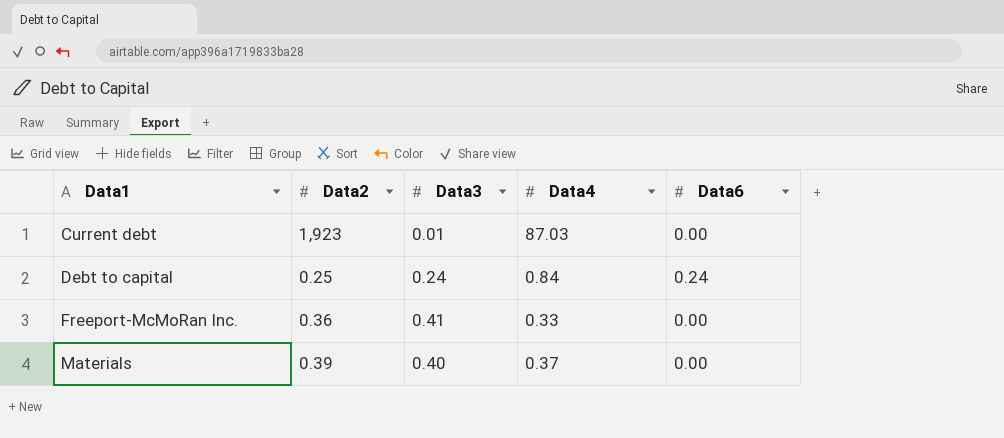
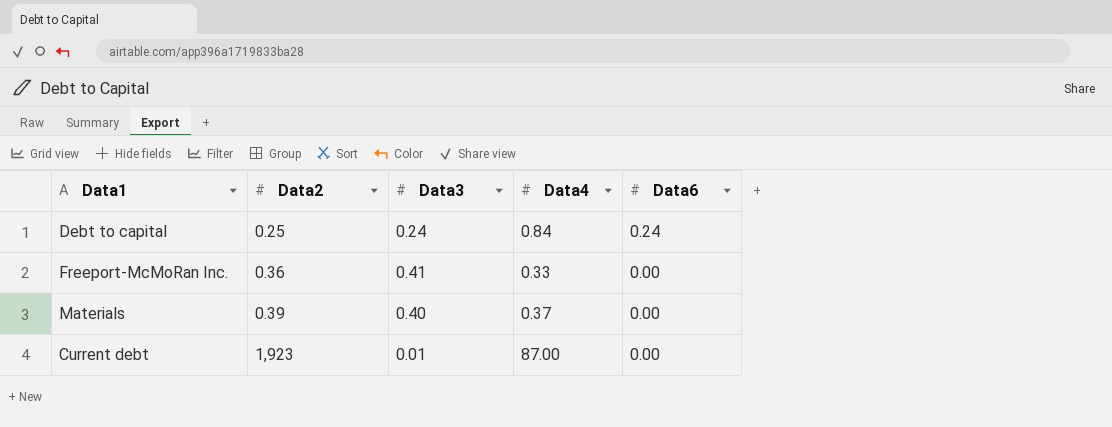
row order: Data1 ascending -> Data2 ascending
Current debt | Data4: 87.03 -> 87.00

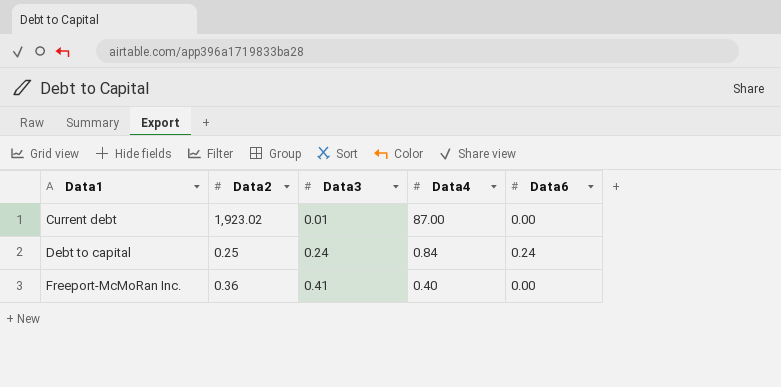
row order: Data2 ascending -> Data1 ascending
row Materials: 0.39 | 0.40 | 0.37 | 0.00 -> none
Current debt | Data2: 1,923 -> 1,923.02
Freeport-McMoRan Inc. | Data4: 0.33 -> 0.40

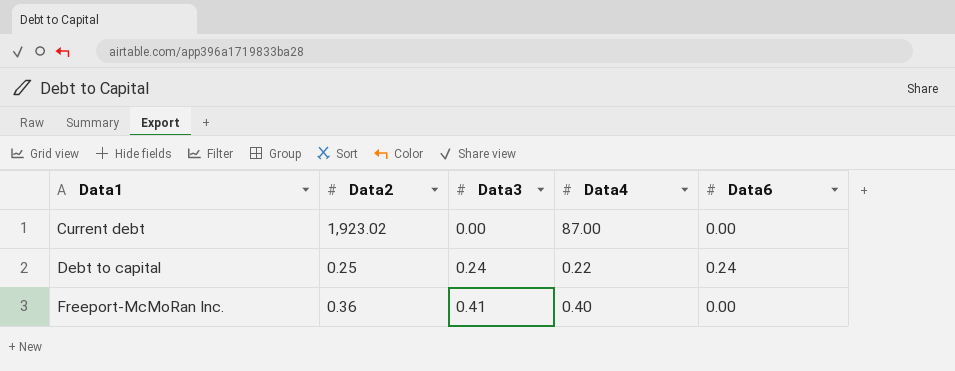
Current debt | Data3: 0.01 -> 0.00
Debt to capital | Data4: 0.84 -> 0.22

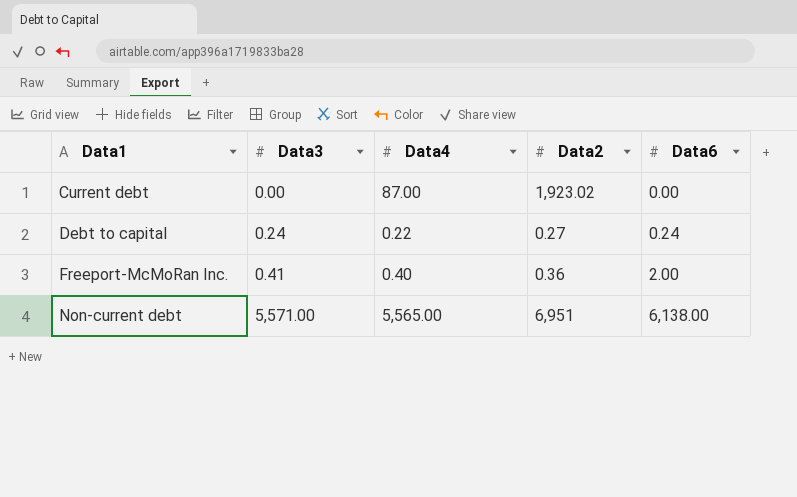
column Data2 | position: 2 -> 4
Debt to capital | Data2: 0.25 -> 0.27
Freeport-McMoRan Inc. | Data6: 0.00 -> 2.00
row Non-current debt: none -> 5,571.00 | 5,565.00 | 6,951 | 6,138.00

